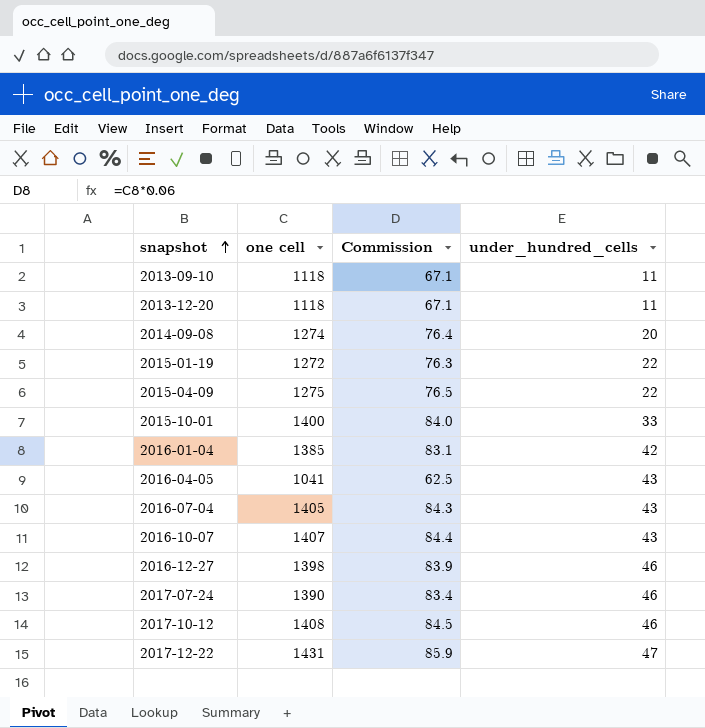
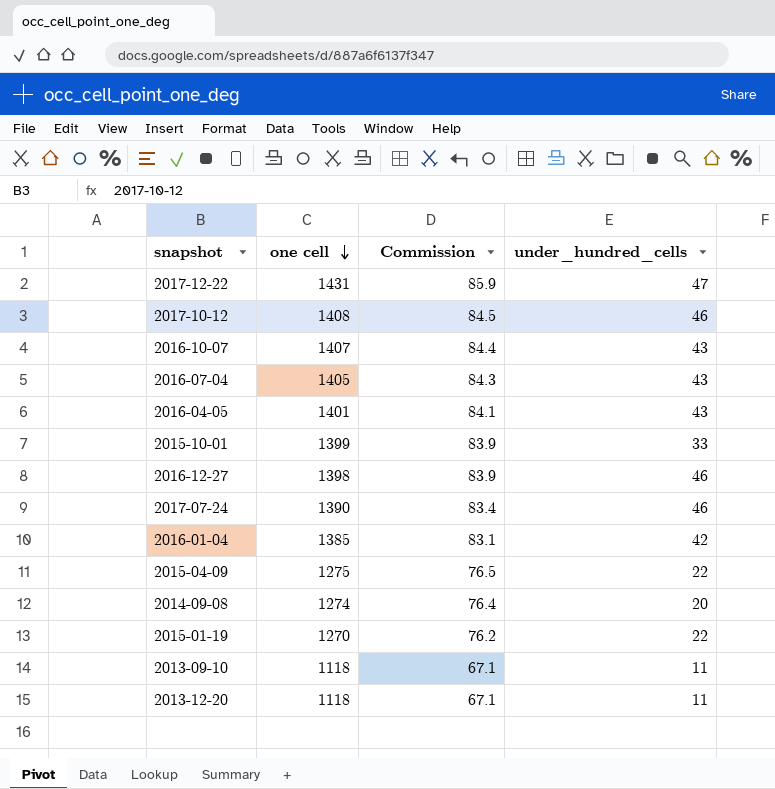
row order: snapshot ascending -> one cell descending
2016-04-05 | one cell: 1041 -> 1401
2016-04-05 | Commission: 62.5 -> 84.1
2015-10-01 | one cell: 1400 -> 1399
2015-10-01 | Commission: 84.0 -> 83.9
2015-01-19 | one cell: 1272 -> 1270
2015-01-19 | Commission: 76.3 -> 76.2

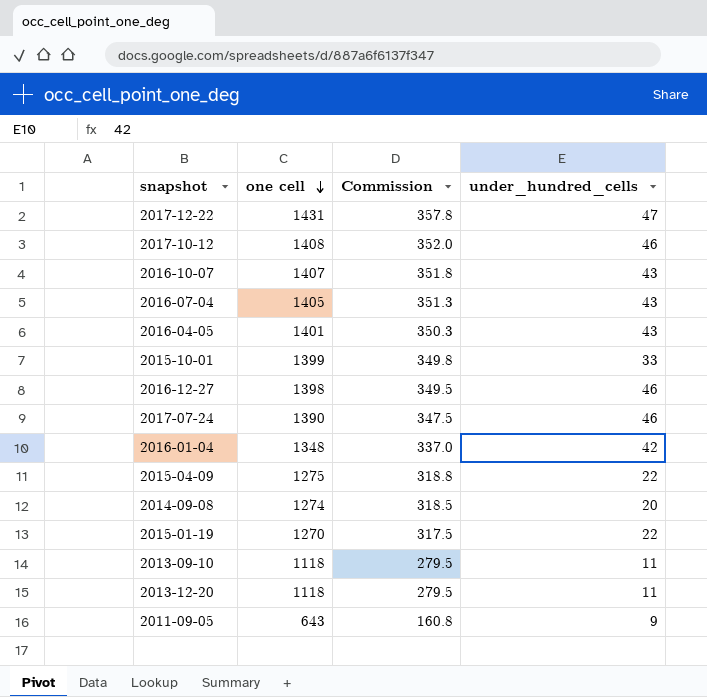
column Commission | formula: [one cell] * 0.06 -> [one cell] * 0.25
2016-01-04 | one cell: 1385 -> 1348
row 2011-09-05: none -> 643 | 160.8 | 9

